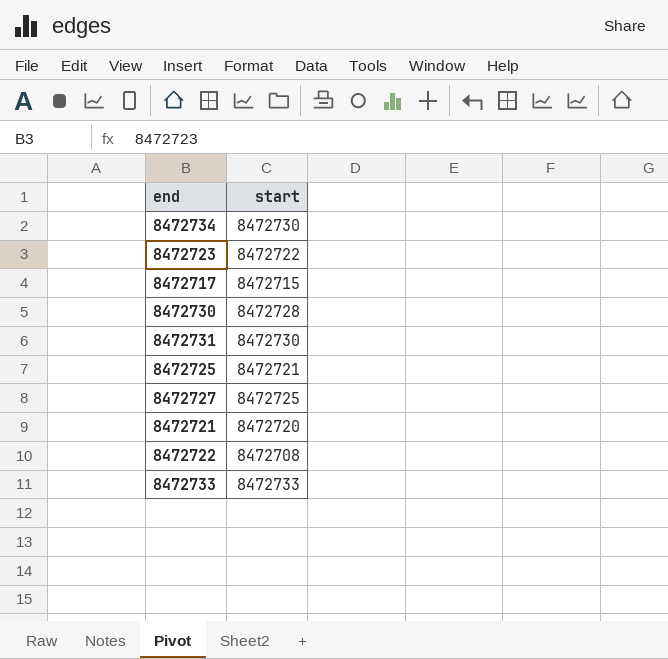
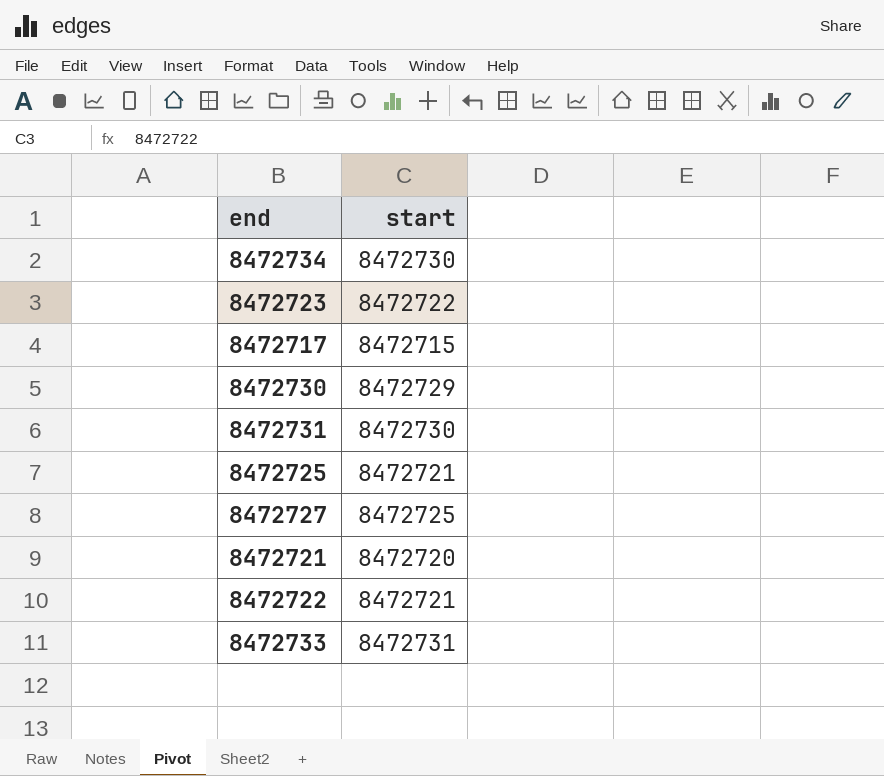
8472730 | start: 8472728 -> 8472729
8472722 | start: 8472708 -> 8472721
8472733 | start: 8472733 -> 8472731

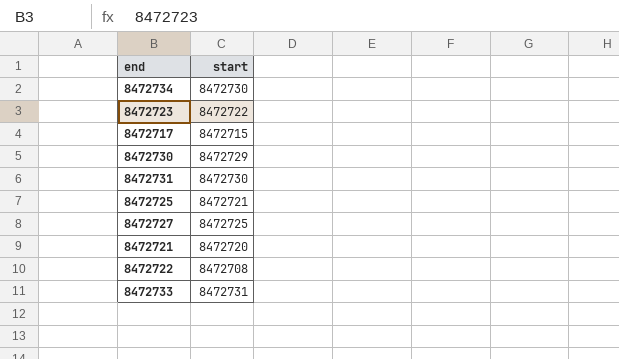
8472722 | start: 8472721 -> 8472708

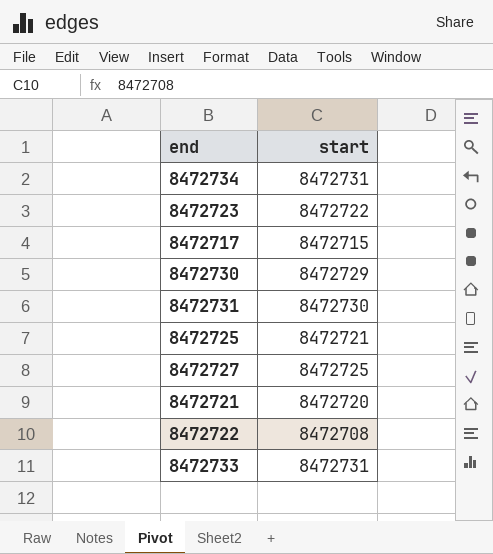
8472734 | start: 8472730 -> 8472731

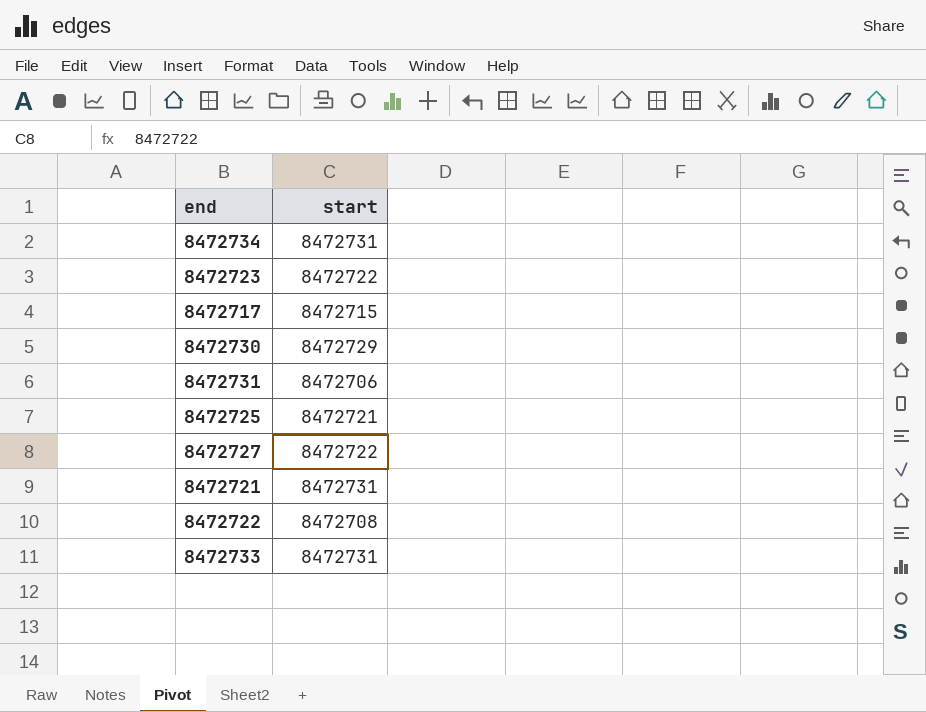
8472731 | start: 8472730 -> 8472706
8472727 | start: 8472725 -> 8472722
8472721 | start: 8472720 -> 8472731

